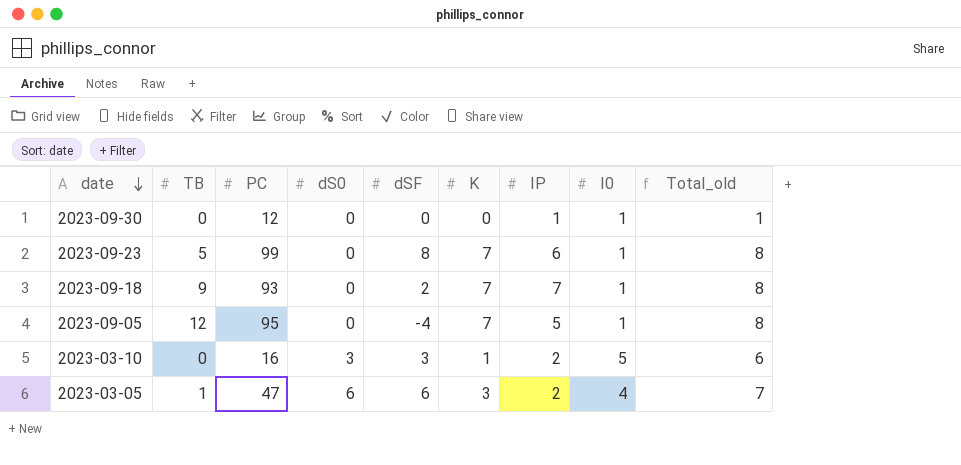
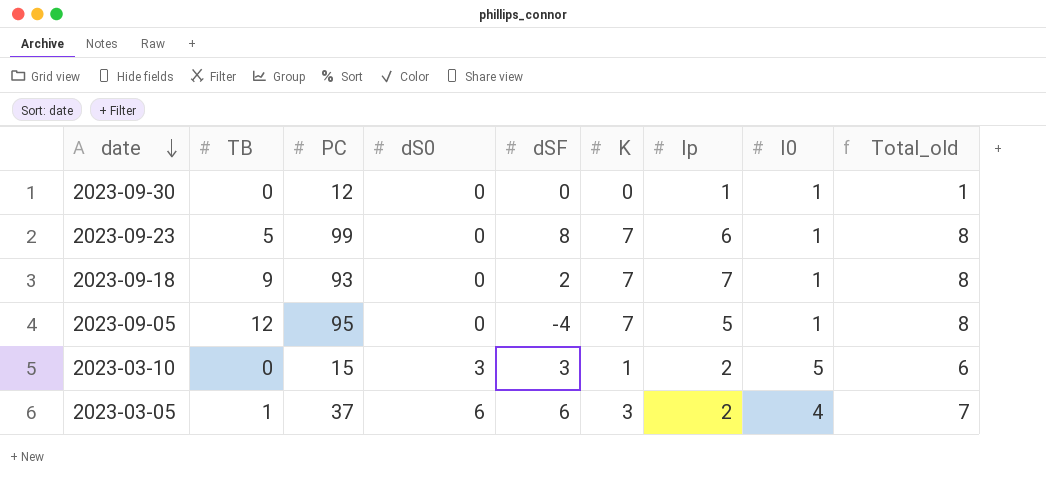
column name: IP -> Ip
2023-03-10 | PC: 16 -> 15
2023-03-05 | PC: 47 -> 37

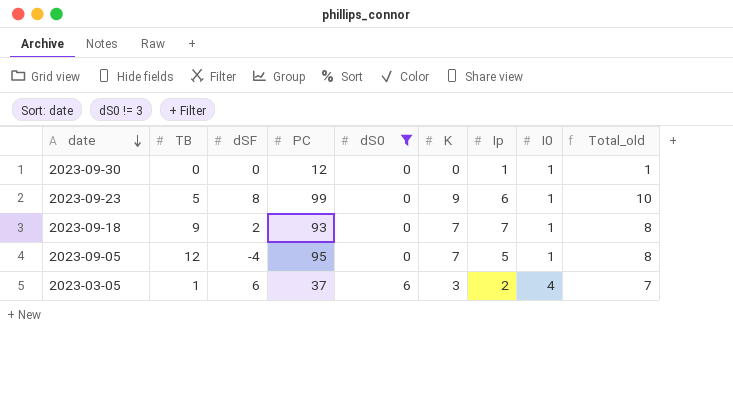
filter: none -> dS0 != 3
column dSF | position: 5 -> 3
2023-09-23 | K: 7 -> 9
2023-09-23 | Total_old: 8 -> 10

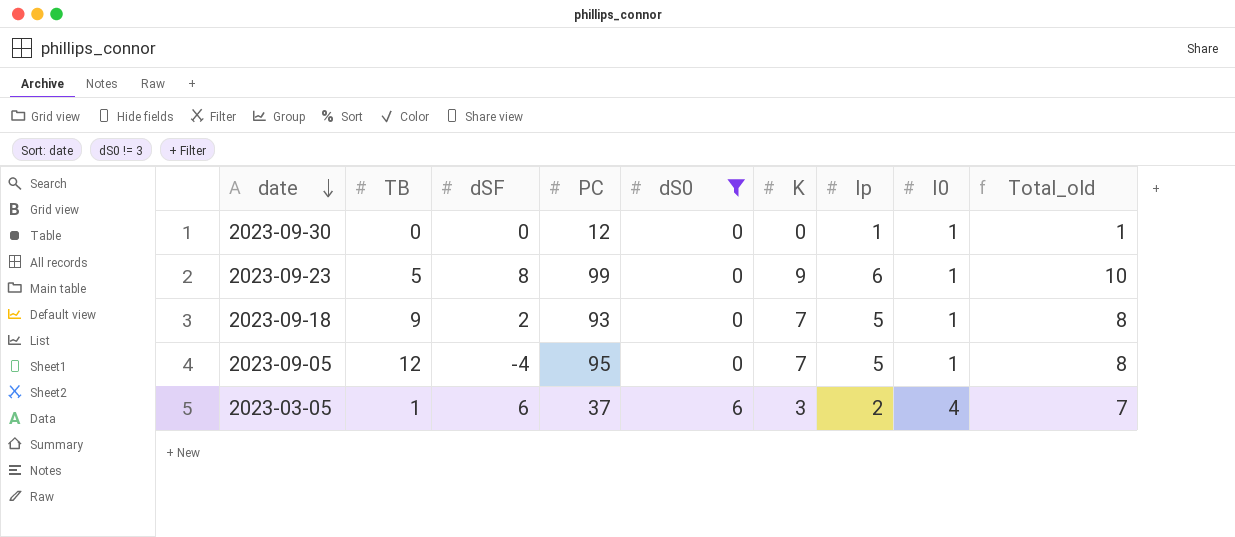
2023-09-18 | Ip: 7 -> 5

